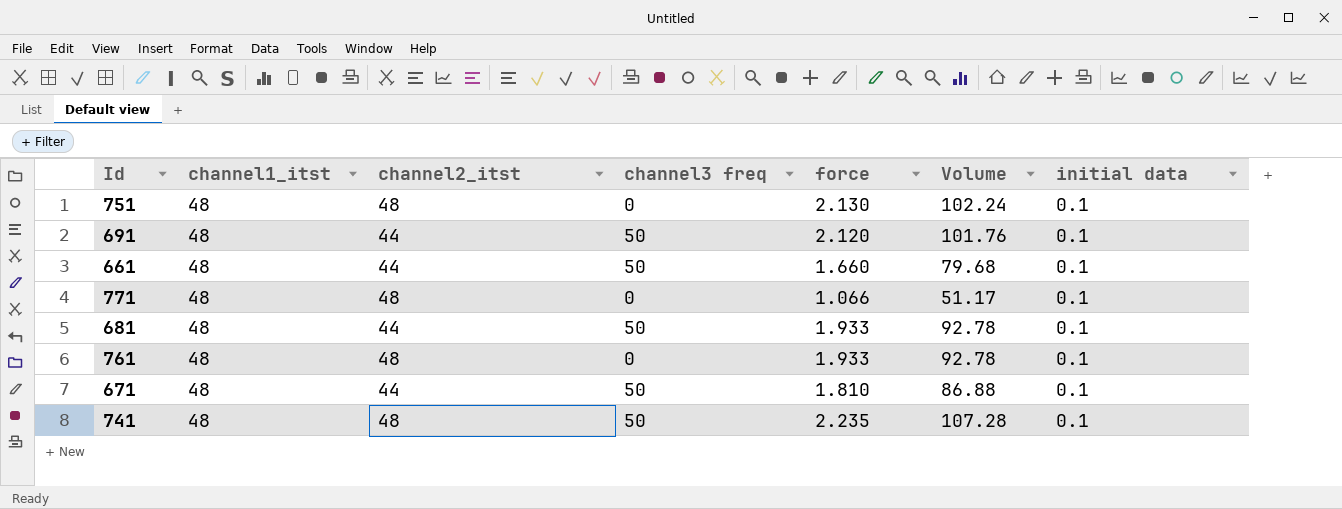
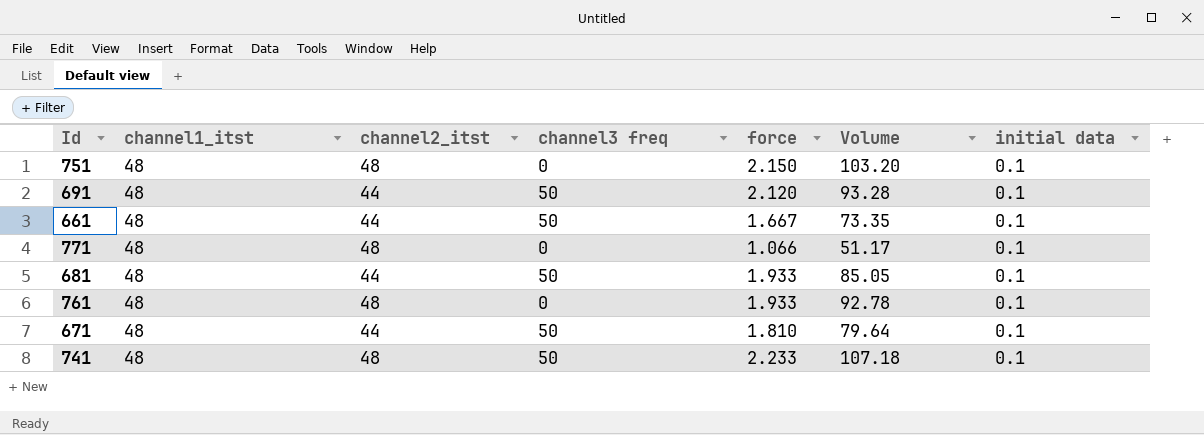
column Volume | formula: [channel1_itst] * [force] -> [channel2_itst] * [force]
751 | force: 2.130 -> 2.150
661 | force: 1.660 -> 1.667
741 | force: 2.235 -> 2.233

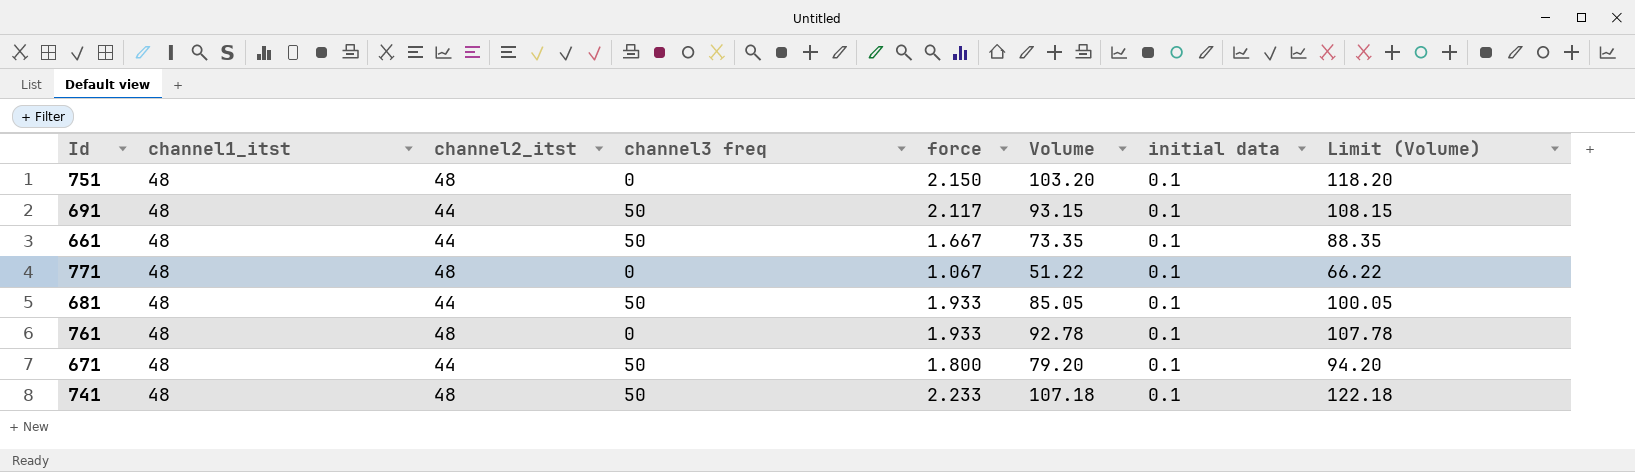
column Limit (Volume) | formula: none -> [Volume] + 15
691 | force: 2.120 -> 2.117
691 | Volume: 93.28 -> 93.15
771 | force: 1.066 -> 1.067
771 | Volume: 51.17 -> 51.22
671 | force: 1.810 -> 1.800
671 | Volume: 79.64 -> 79.20

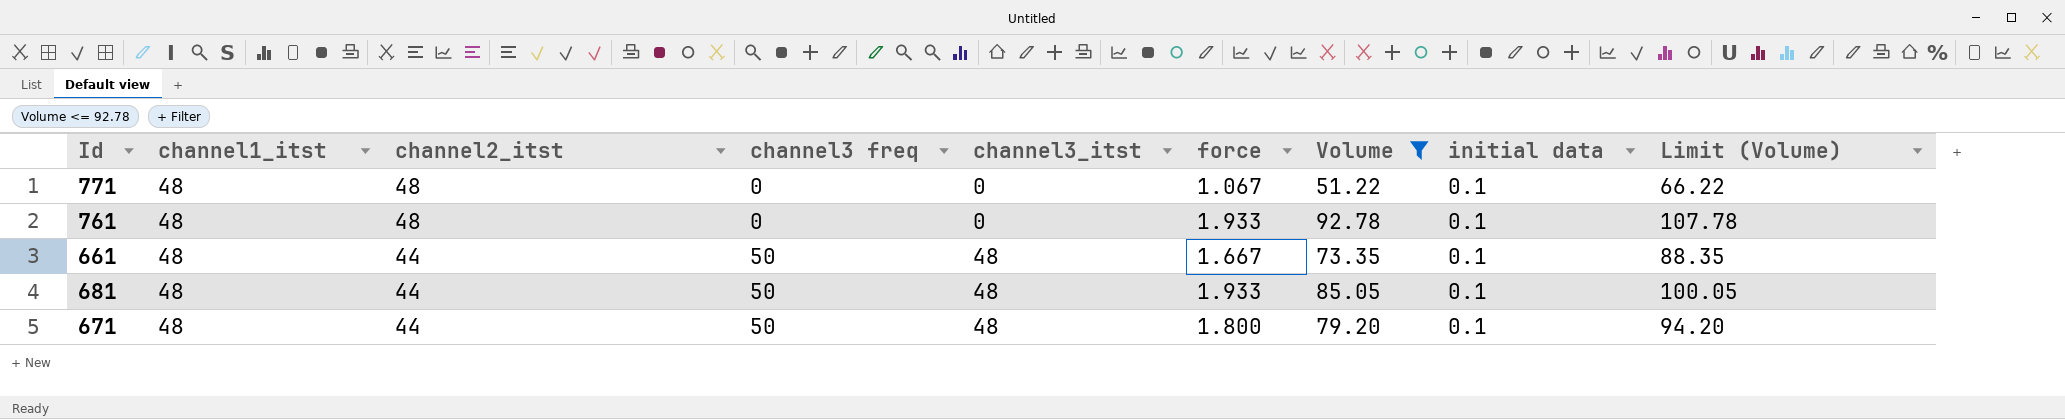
filter: none -> Volume <= 92.78
row order: none -> channel2_itst descending
column channel3_itst | position: none -> 5

